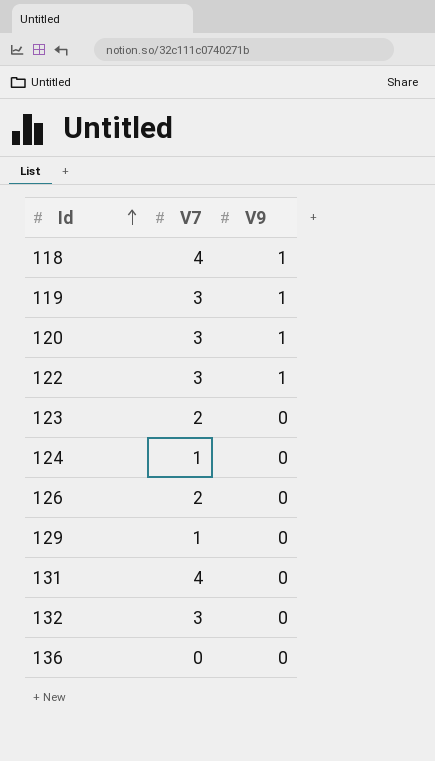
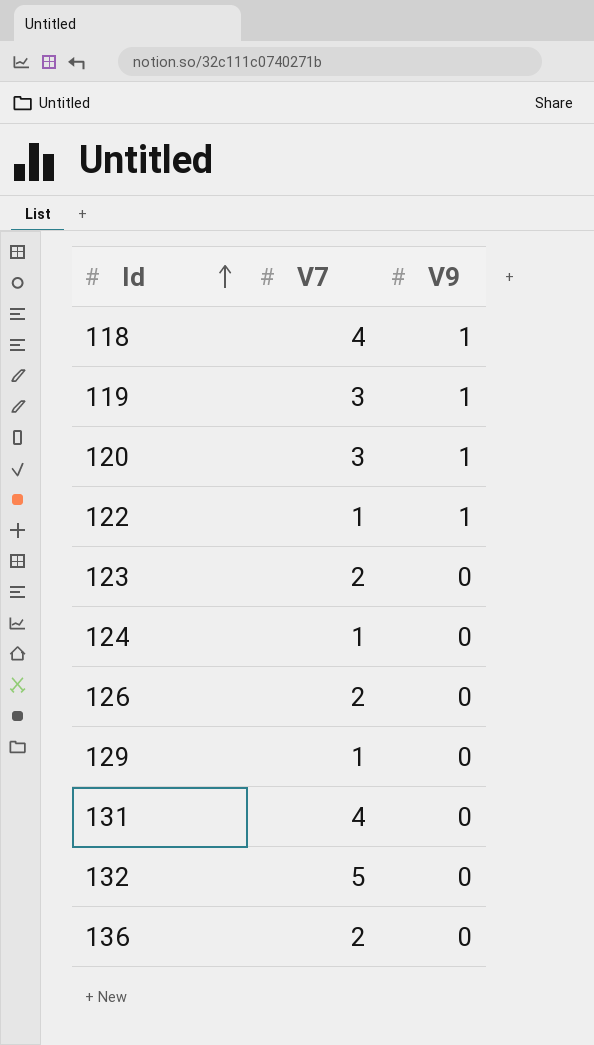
122 | V7: 3 -> 1
132 | V7: 3 -> 5
136 | V7: 0 -> 2

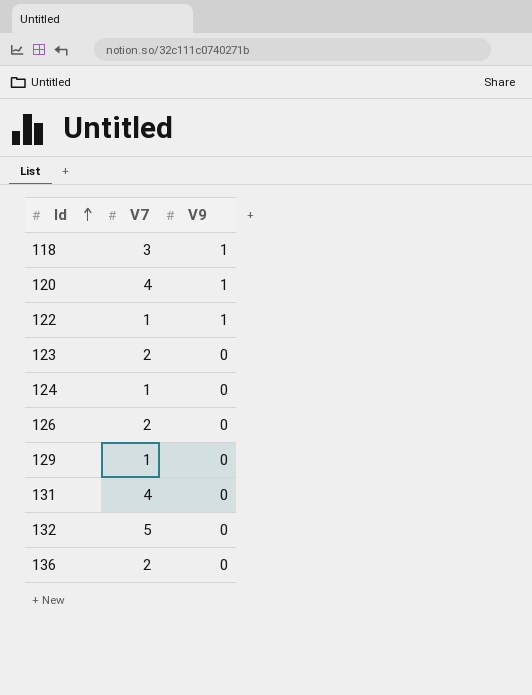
row 119: 3 | 1 -> none
118 | V7: 4 -> 3
120 | V7: 3 -> 4

